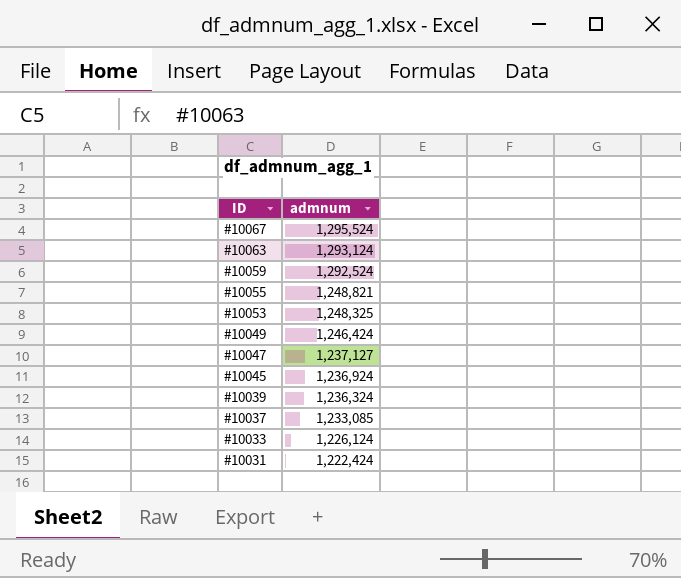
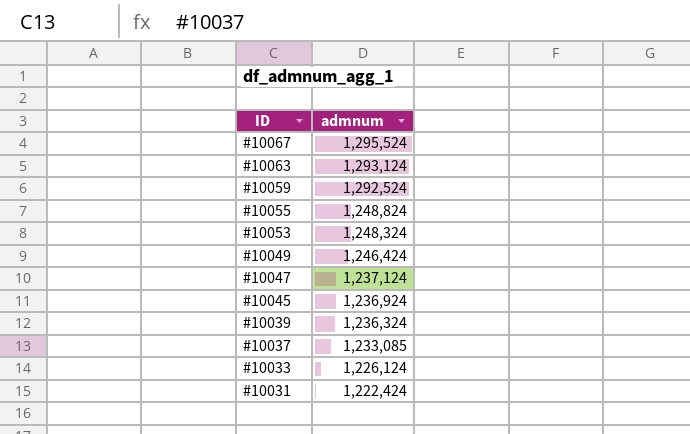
#10055 | admnum: 1,248,821 -> 1,248,824
#10053 | admnum: 1,248,325 -> 1,248,324
#10047 | admnum: 1,237,127 -> 1,237,124

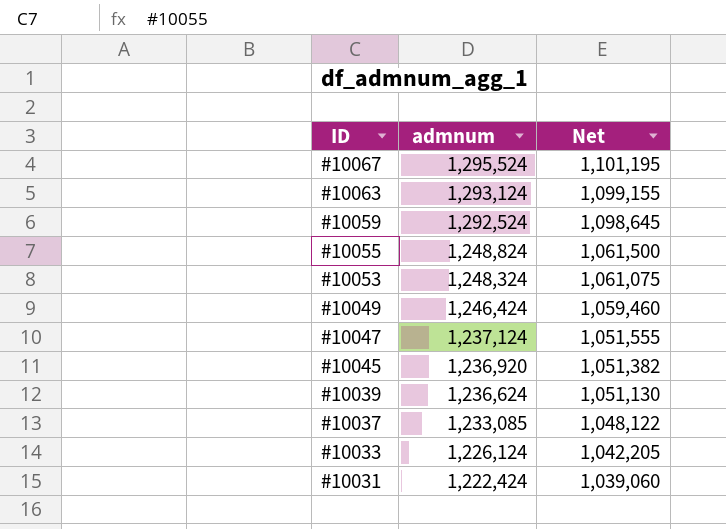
column Net | formula: none -> [admnum] * 0.85
#10045 | admnum: 1,236,924 -> 1,236,920
#10039 | admnum: 1,236,324 -> 1,236,624

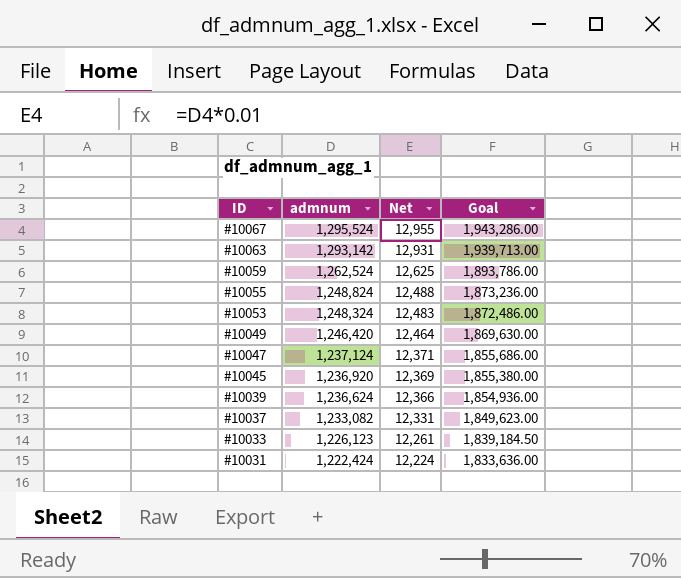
column Net | formula: [admnum] * 0.85 -> [admnum] * 0.01
column Goal | formula: none -> [admnum] * 1.5
#10063 | admnum: 1,293,124 -> 1,293,142
#10059 | admnum: 1,292,524 -> 1,262,524
#10049 | admnum: 1,246,424 -> 1,246,420
#10037 | admnum: 1,233,085 -> 1,233,082
#10033 | admnum: 1,226,124 -> 1,226,123

